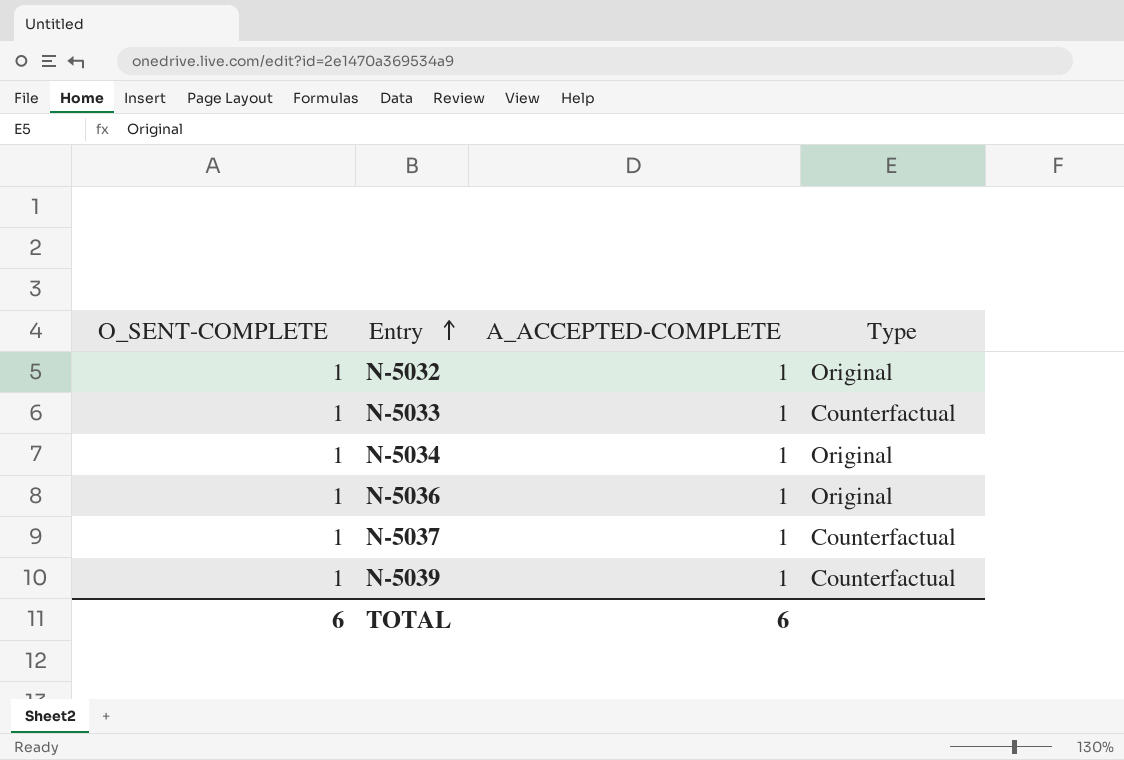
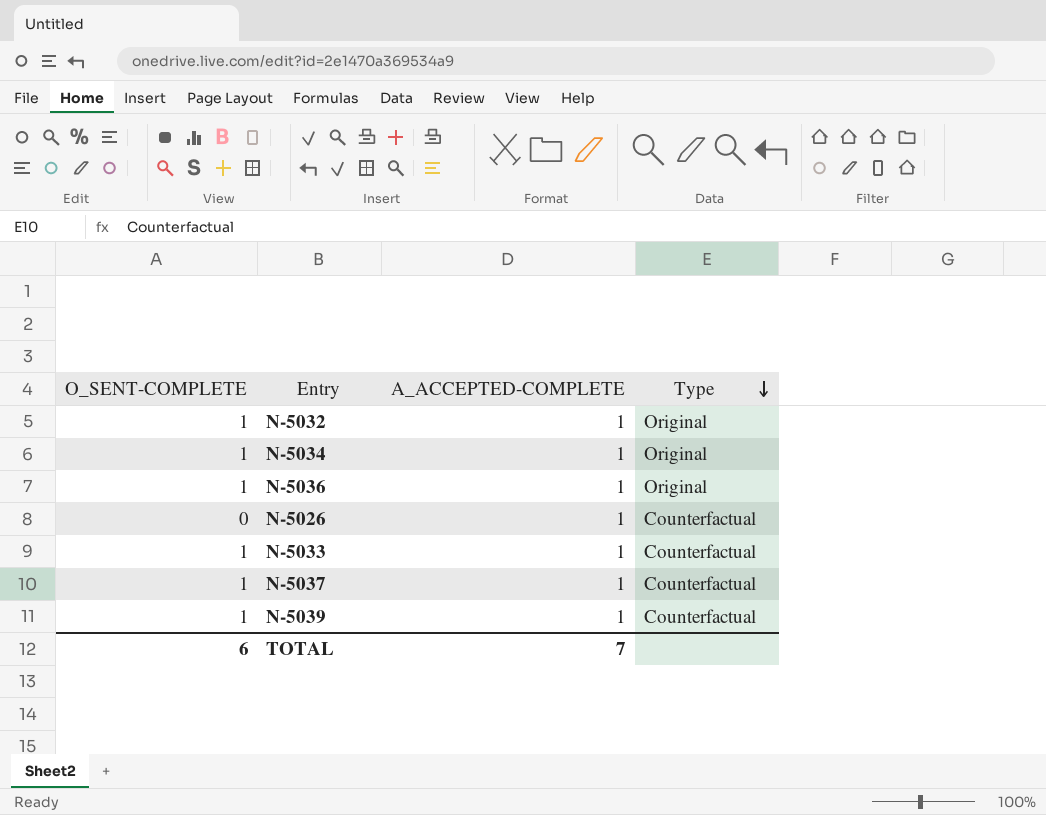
row order: Entry ascending -> Type descending
row N-5026: none -> 0 | 1 | Counterfactual
TOTAL | A_ACCEPTED-COMPLETE: 6 -> 7

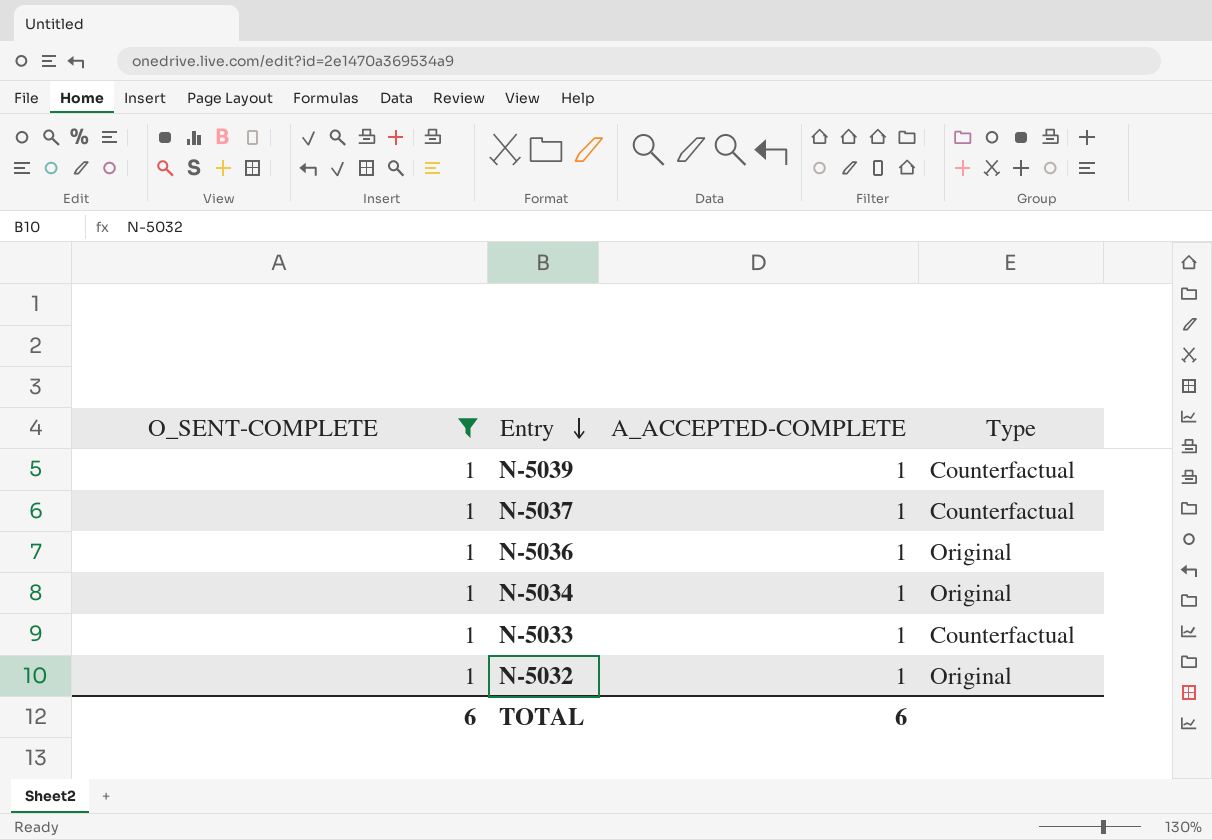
filter: none -> O_SENT-COMPLETE = 1
row order: Type descending -> Entry descending
TOTAL | A_ACCEPTED-COMPLETE: 7 -> 6

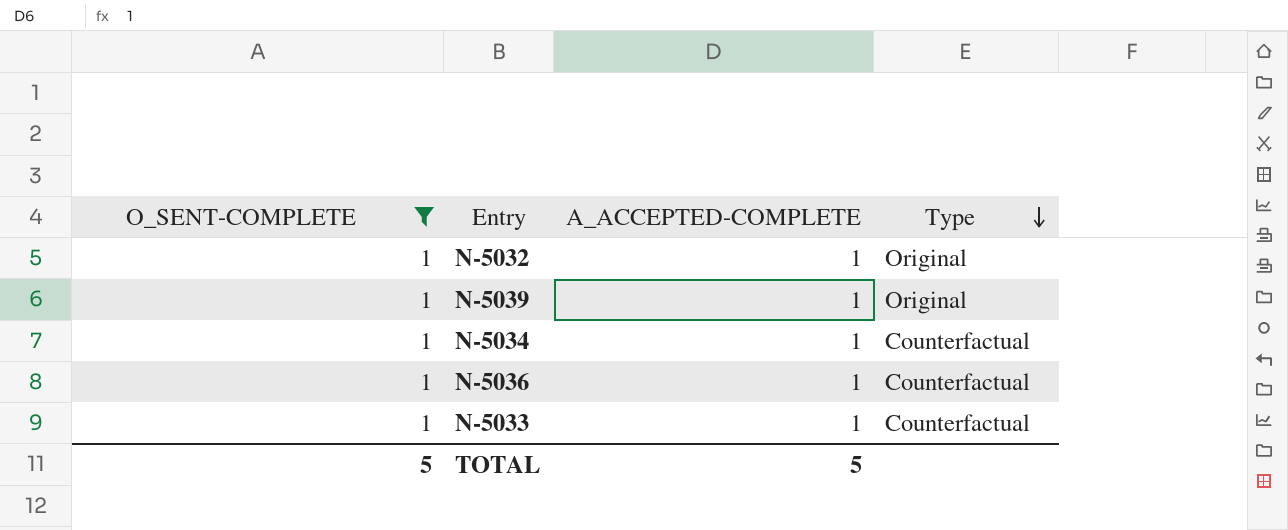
row order: Entry descending -> Type descending
row N-5037: 1 | 1 | Counterfactual -> none
N-5039 | Type: Counterfactual -> Original
N-5034 | Type: Original -> Counterfactual
N-5036 | Type: Original -> Counterfactual
TOTAL | O_SENT-COMPLETE: 6 -> 5
TOTAL | A_ACCEPTED-COMPLETE: 6 -> 5

